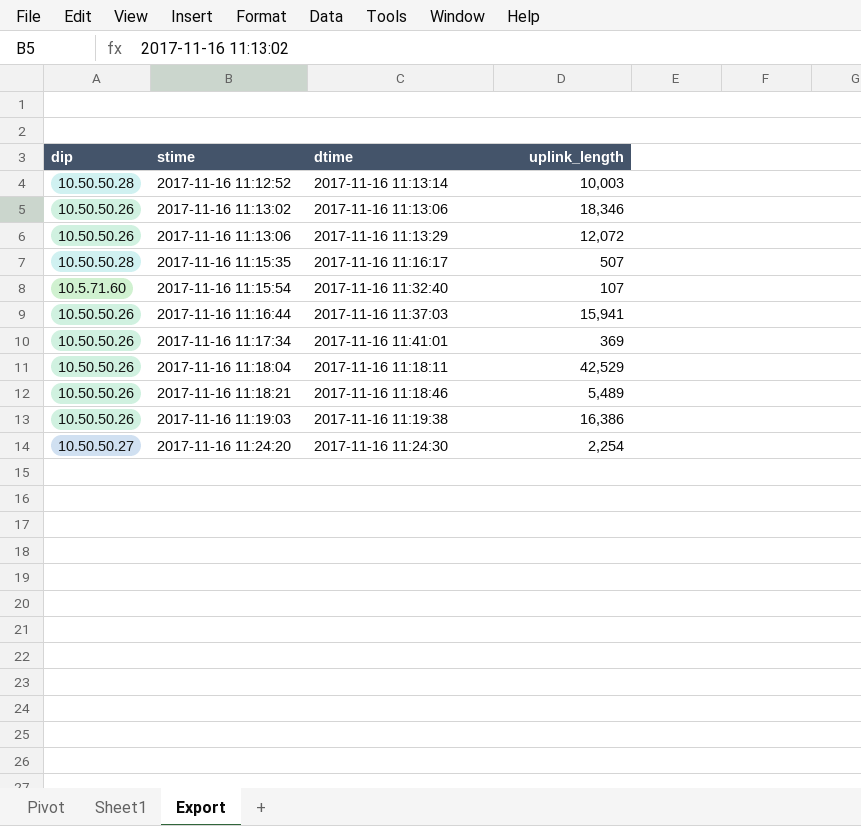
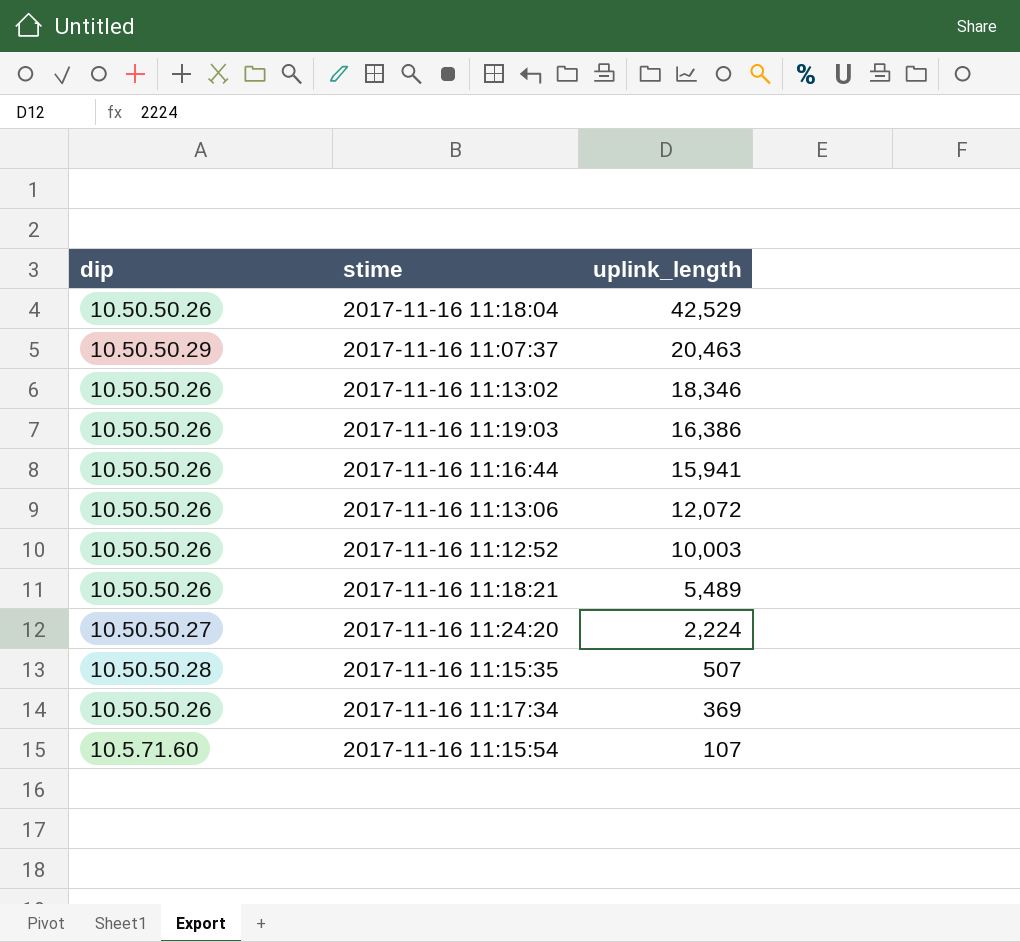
row order: stime ascending -> uplink_length descending
column dtime | position: 3 -> none
row 2017-11-16 11:07:37: none -> 10.50.50.29 | 20,463
2017-11-16 11:12:52 | dip: 10.50.50.28 -> 10.50.50.26
2017-11-16 11:24:20 | uplink_length: 2,254 -> 2,224

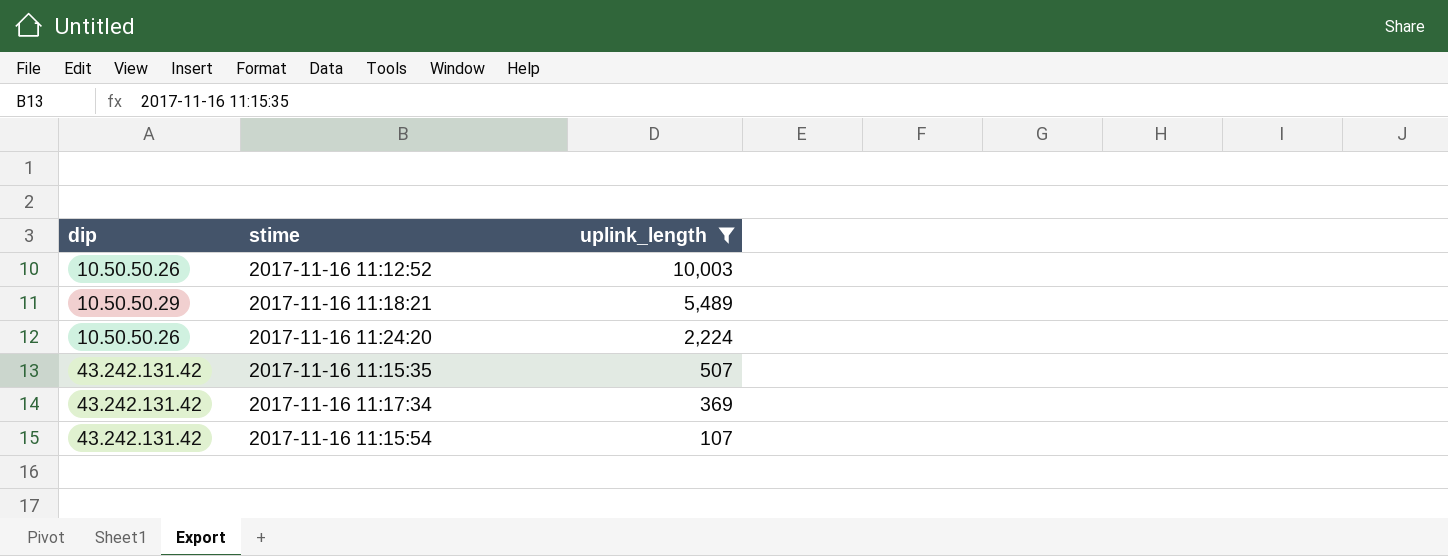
filter: none -> uplink_length <= 10,003
2017-11-16 11:18:21 | dip: 10.50.50.26 -> 10.50.50.29
2017-11-16 11:24:20 | dip: 10.50.50.27 -> 10.50.50.26
2017-11-16 11:15:35 | dip: 10.50.50.28 -> 43.242.131.42
2017-11-16 11:17:34 | dip: 10.50.50.26 -> 43.242.131.42
2017-11-16 11:15:54 | dip: 10.5.71.60 -> 43.242.131.42

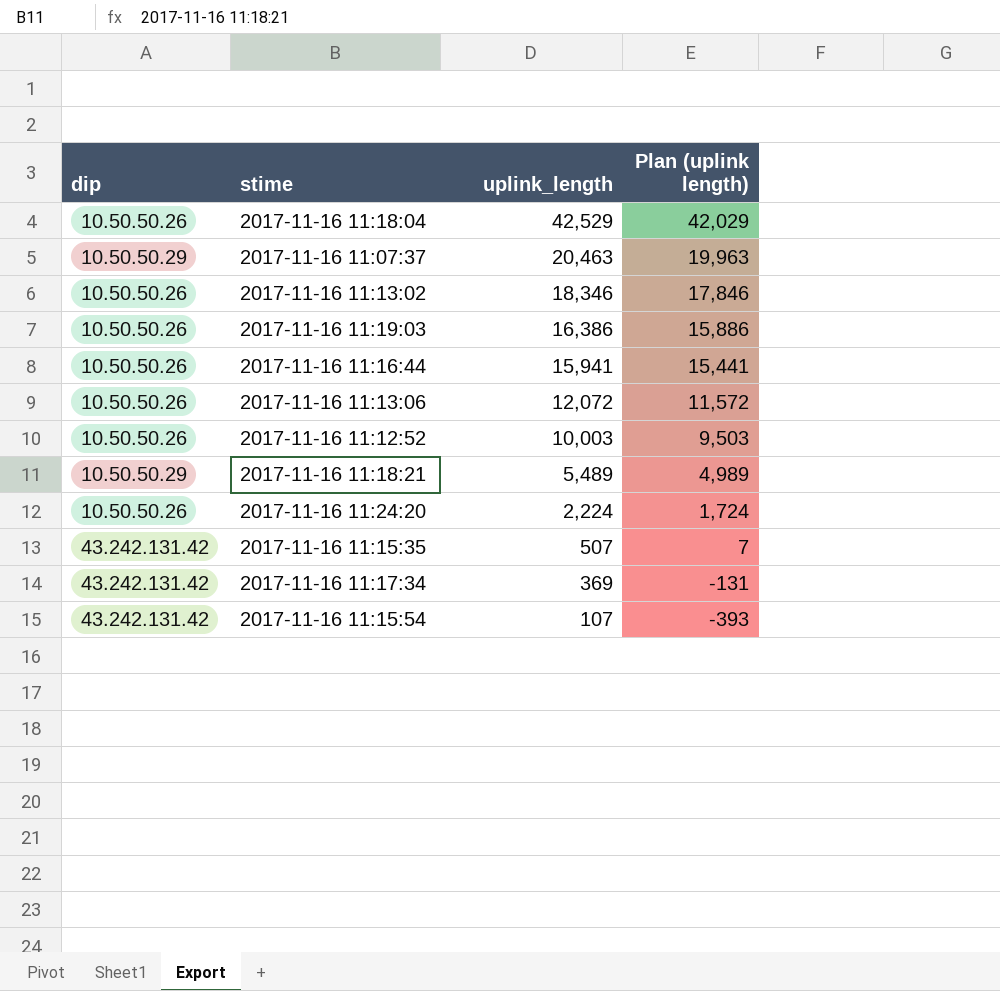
filter: uplink_length <= 10,003 -> none
column Plan (uplink length) | formula: none -> [uplink_length] - 500

